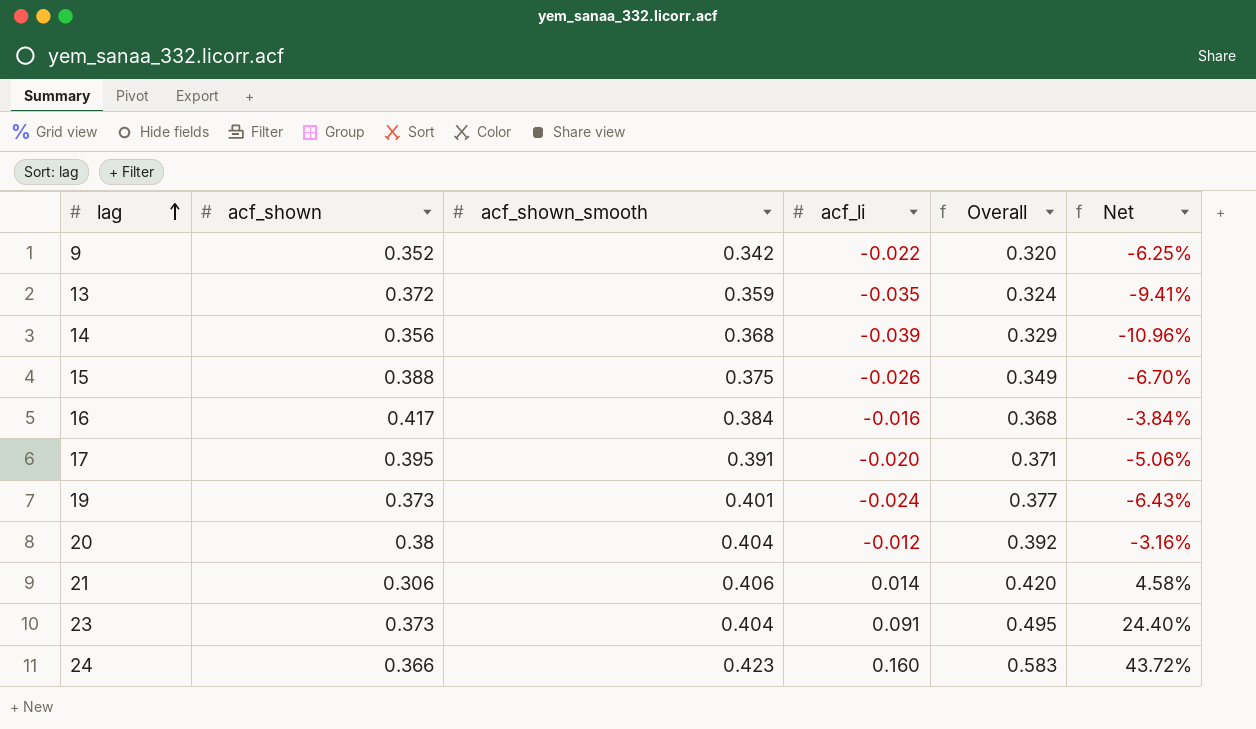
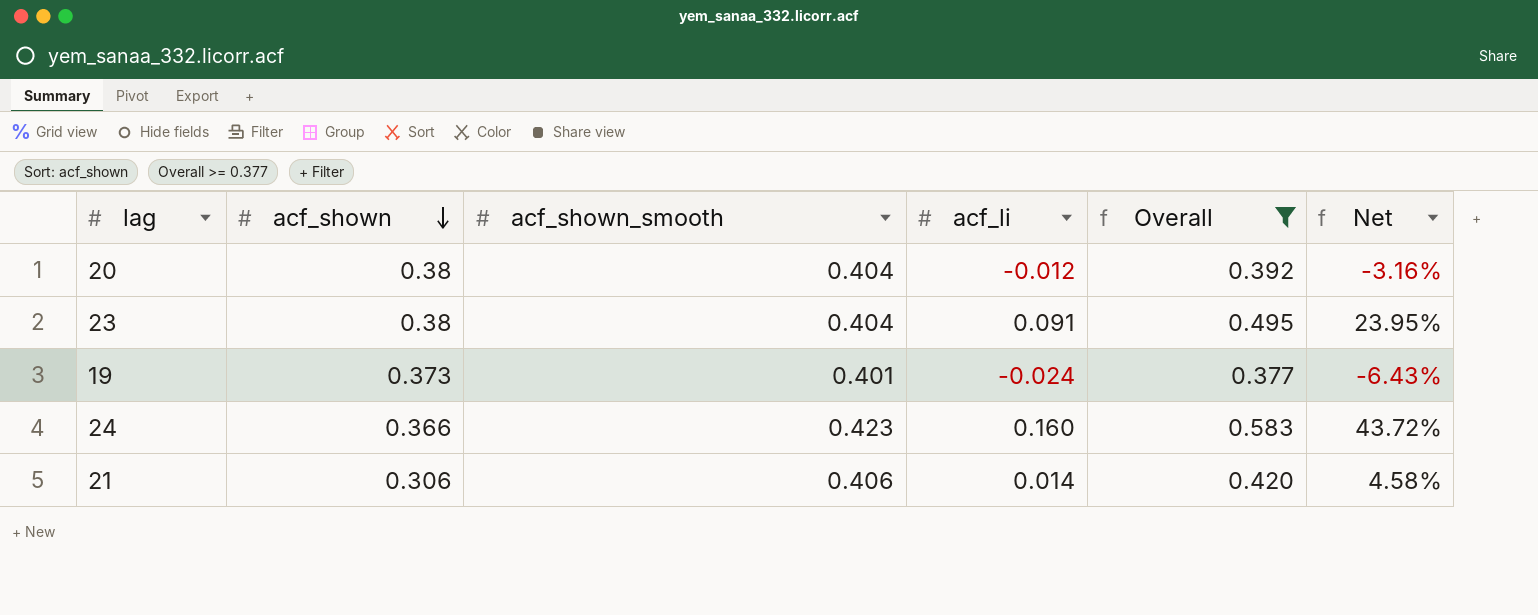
filter: none -> Overall >= 0.377
row order: lag ascending -> acf_shown descending
23 | acf_shown: 0.373 -> 0.38
23 | Net: 24.40% -> 23.95%

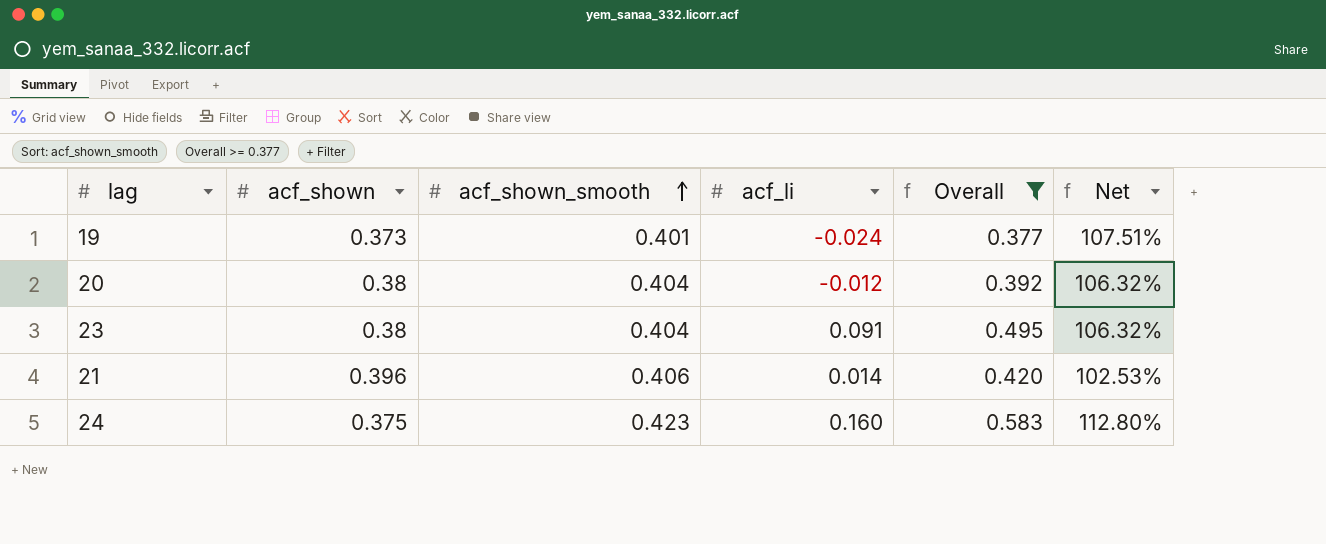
row order: acf_shown descending -> acf_shown_smooth ascending
column Net | formula: [acf_li] / [acf_shown] -> [acf_shown_smooth] / [acf_shown]
21 | acf_shown: 0.306 -> 0.396
24 | acf_shown: 0.366 -> 0.375

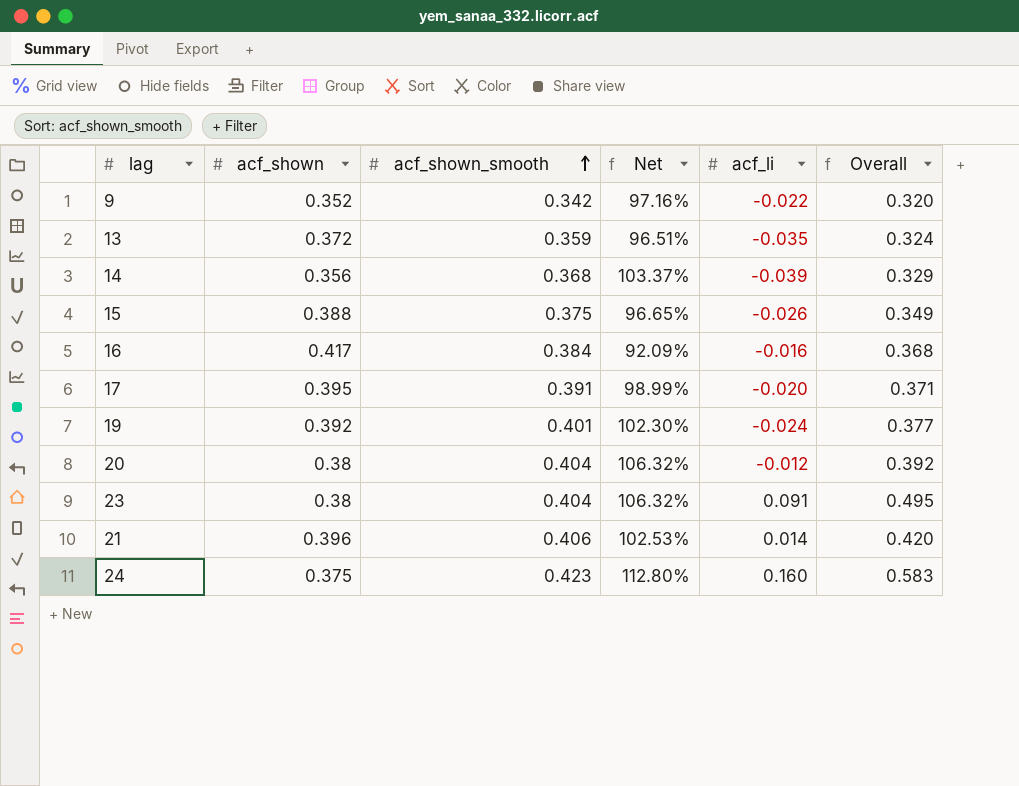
filter: Overall >= 0.377 -> none
column Net | position: 6 -> 4
19 | acf_shown: 0.373 -> 0.392
19 | Net: 107.51% -> 102.30%

